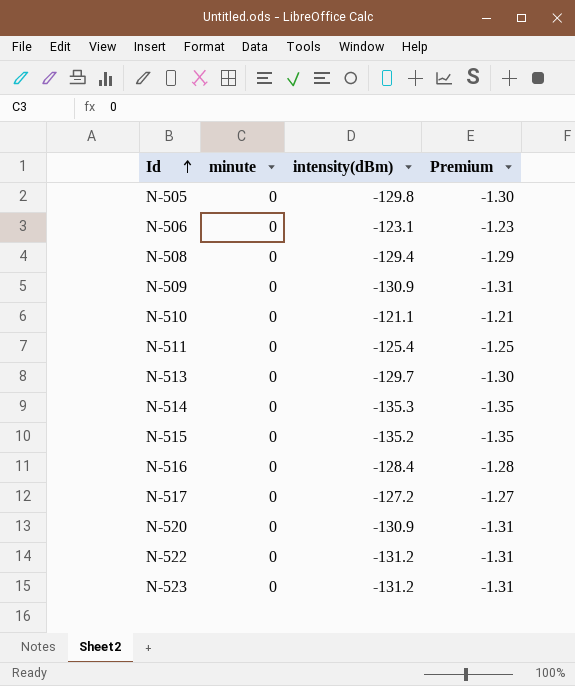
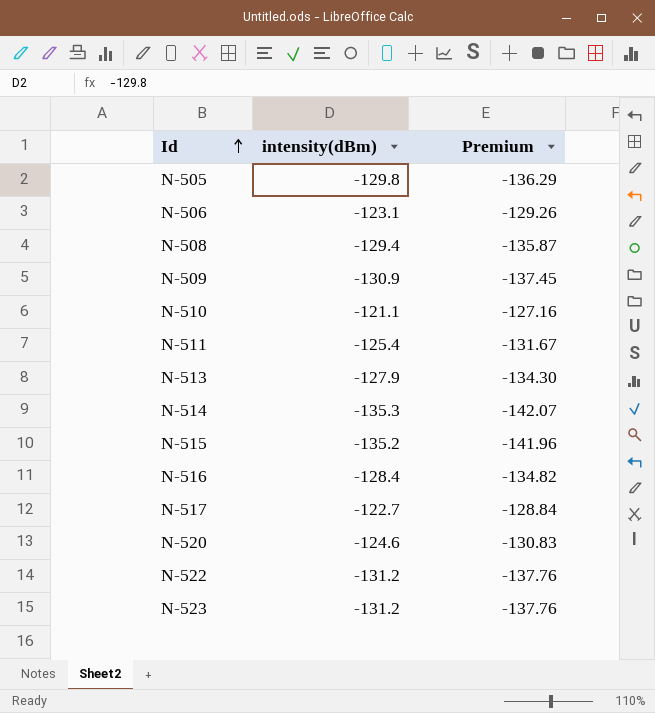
column minute | position: 2 -> none
column Premium | formula: [intensity(dBm)] * 0.01 -> [intensity(dBm)] * 1.05
N-513 | intensity(dBm): -129.7 -> -127.9
N-517 | intensity(dBm): -127.2 -> -122.7
N-520 | intensity(dBm): -130.9 -> -124.6

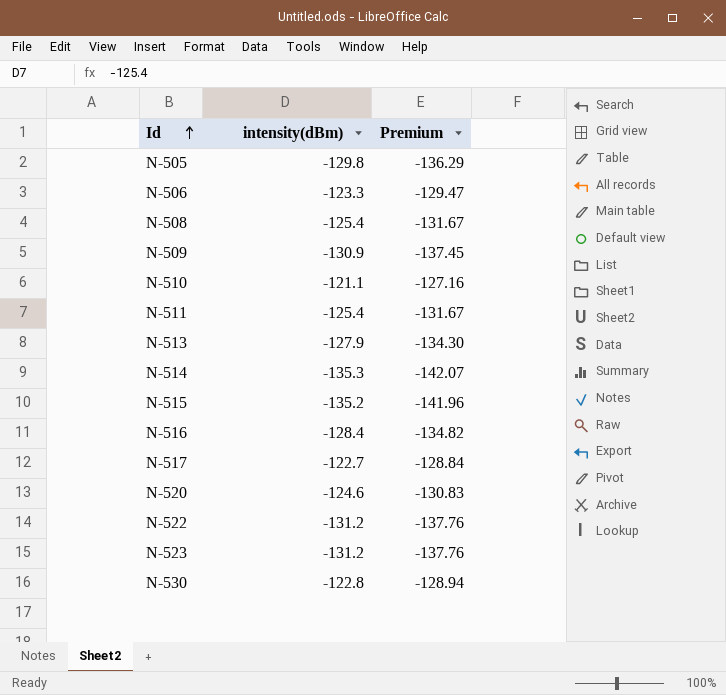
N-506 | intensity(dBm): -123.1 -> -123.3
N-506 | Premium: -129.26 -> -129.47
N-508 | intensity(dBm): -129.4 -> -125.4
N-508 | Premium: -135.87 -> -131.67
row N-530: none -> -122.8 | -128.94

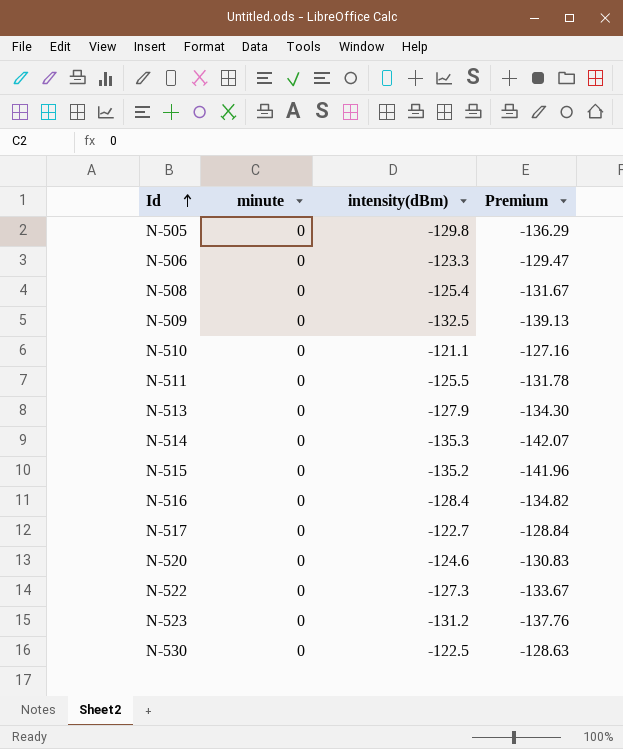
column minute | position: none -> 2
N-509 | intensity(dBm): -130.9 -> -132.5
N-509 | Premium: -137.45 -> -139.13
N-511 | intensity(dBm): -125.4 -> -125.5
N-511 | Premium: -131.67 -> -131.78
N-522 | intensity(dBm): -131.2 -> -127.3
N-522 | Premium: -137.76 -> -133.67
N-530 | intensity(dBm): -122.8 -> -122.5
N-530 | Premium: -128.94 -> -128.63

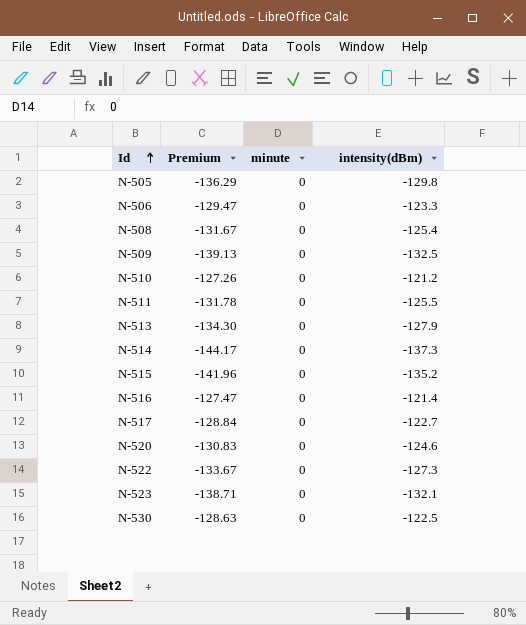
column Premium | position: 4 -> 2
N-510 | Premium: -127.16 -> -127.26
N-510 | intensity(dBm): -121.1 -> -121.2
N-514 | Premium: -142.07 -> -144.17
N-514 | intensity(dBm): -135.3 -> -137.3
N-516 | Premium: -134.82 -> -127.47
N-516 | intensity(dBm): -128.4 -> -121.4
N-523 | Premium: -137.76 -> -138.71
N-523 | intensity(dBm): -131.2 -> -132.1

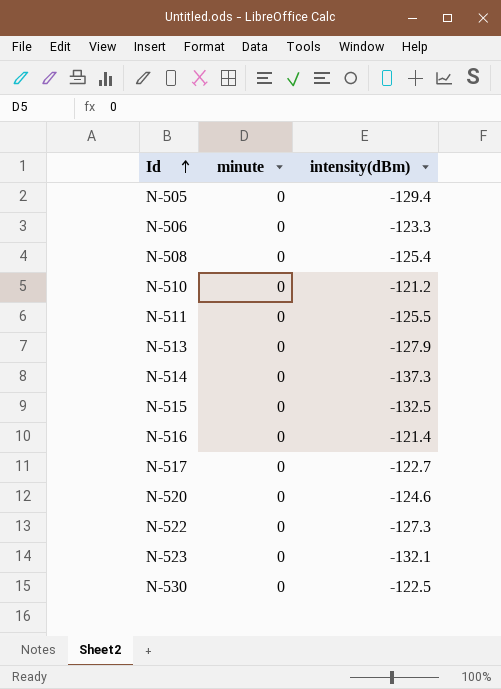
column Premium | formula: [intensity(dBm)] * 1.05 -> none
row N-509: -139.13 | 0 | -132.5 -> none
N-505 | intensity(dBm): -129.8 -> -129.4
N-515 | intensity(dBm): -135.2 -> -132.5

